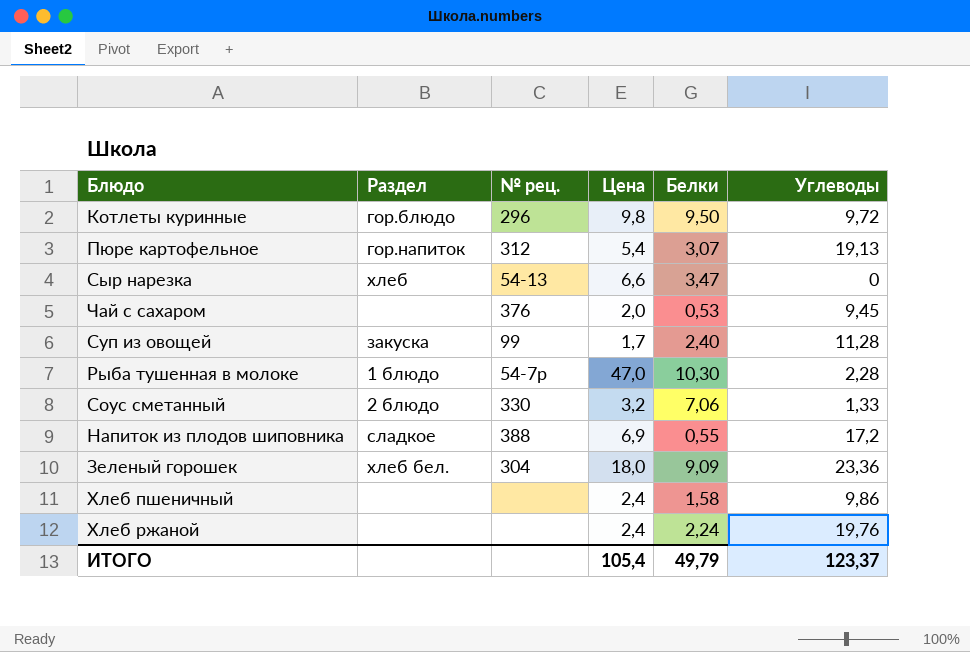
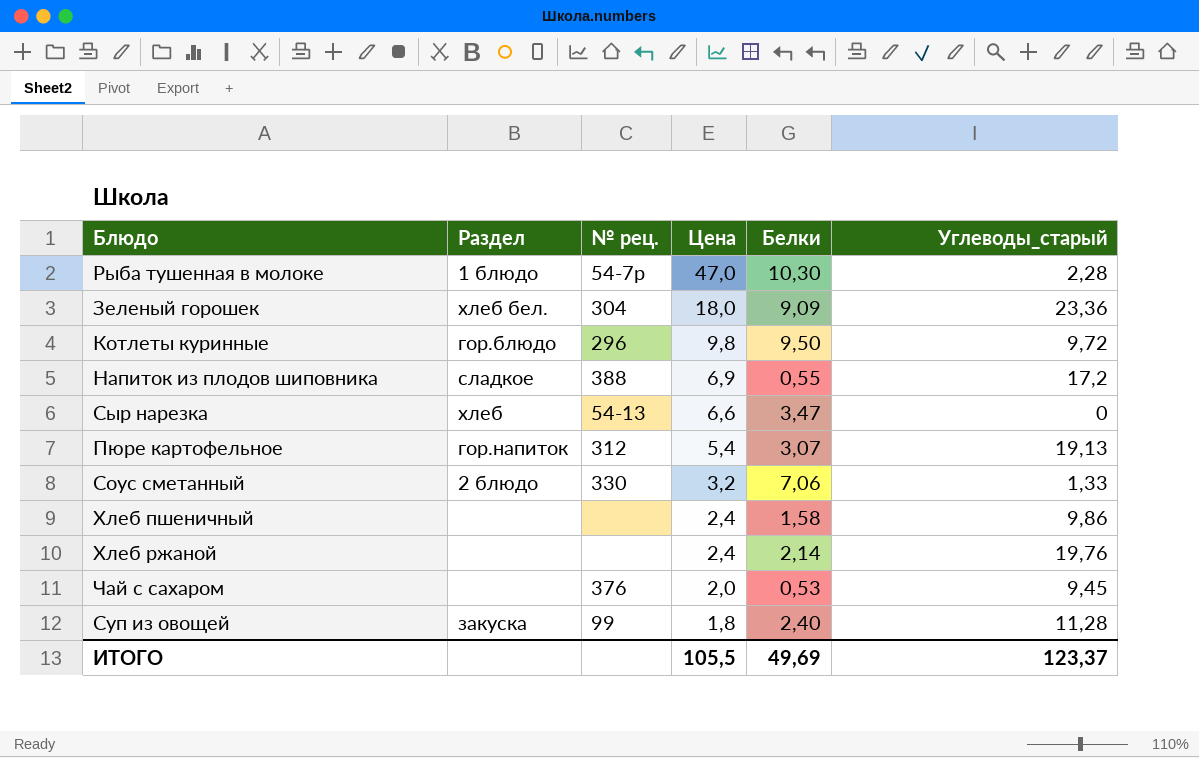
row order: none -> Цена descending
column name: Углеводы -> Углеводы_старый
Хлеб ржаной | Белки: 2,24 -> 2,14
Суп из овощей | Цена: 1,7 -> 1,8
ИТОГО | Цена: 105,4 -> 105,5
ИТОГО | Белки: 49,79 -> 49,69

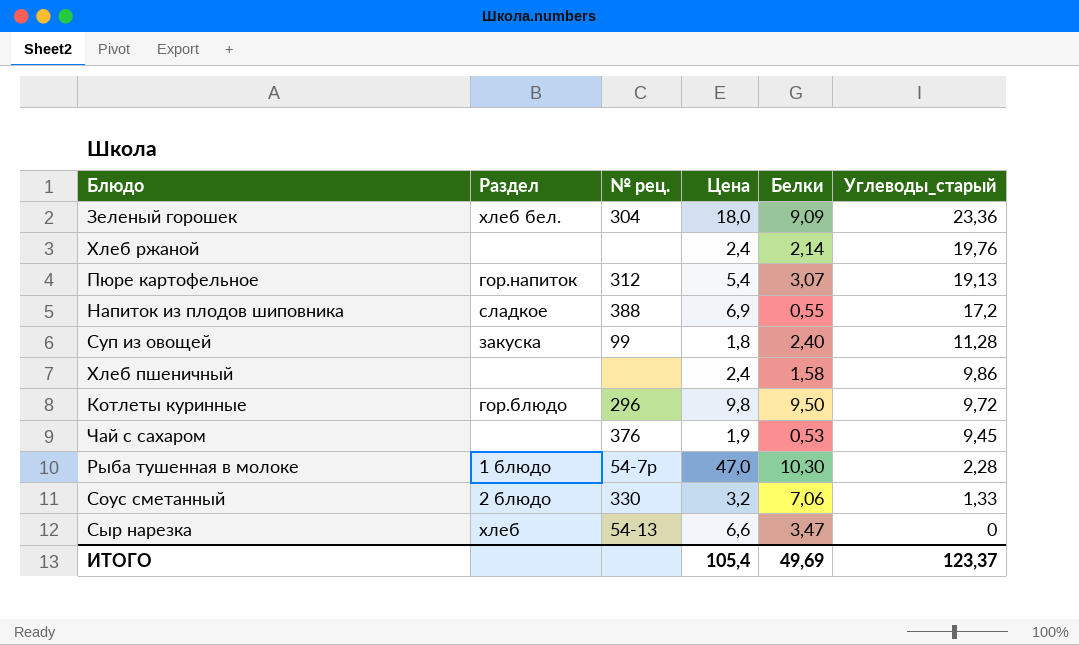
row order: Цена descending -> Углеводы_старый descending
Чай с сахаром | Цена: 2,0 -> 1,9
ИТОГО | Цена: 105,5 -> 105,4

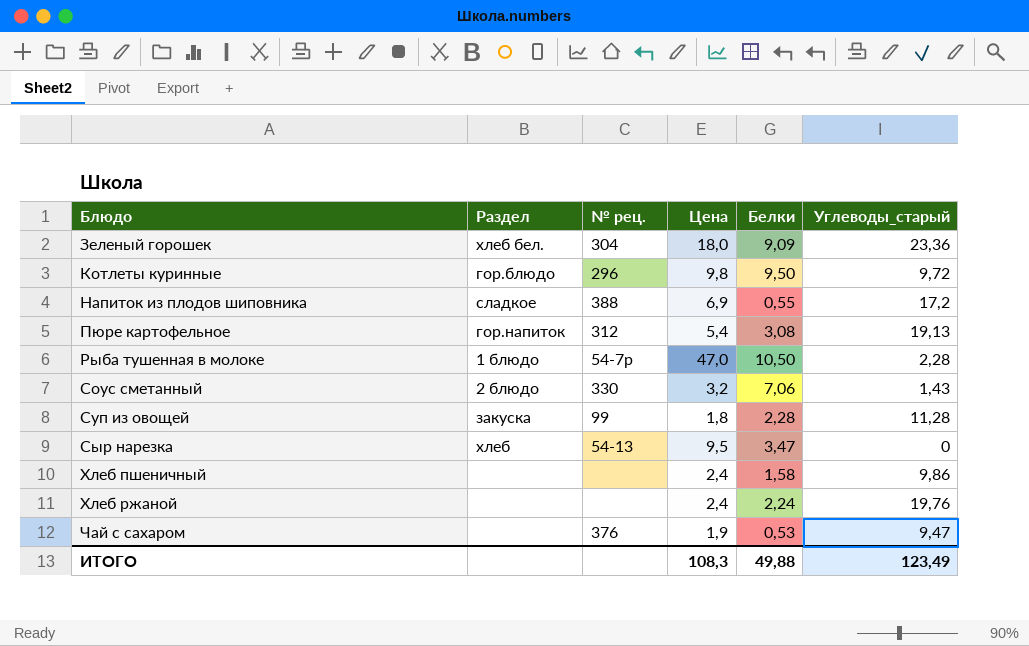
row order: Углеводы_старый descending -> Блюдо ascending
Пюре картофельное | Белки: 3,07 -> 3,08
Рыба тушенная в молоке | Белки: 10,30 -> 10,50
Соус сметанный | Углеводы_старый: 1,33 -> 1,43
Суп из овощей | Белки: 2,40 -> 2,28
Сыр нарезка | Цена: 6,6 -> 9,5
Хлеб ржаной | Белки: 2,14 -> 2,24
Чай с сахаром | Углеводы_старый: 9,45 -> 9,47
ИТОГО | Цена: 105,4 -> 108,3
ИТОГО | Белки: 49,69 -> 49,88
ИТОГО | Углеводы_старый: 123,37 -> 123,49

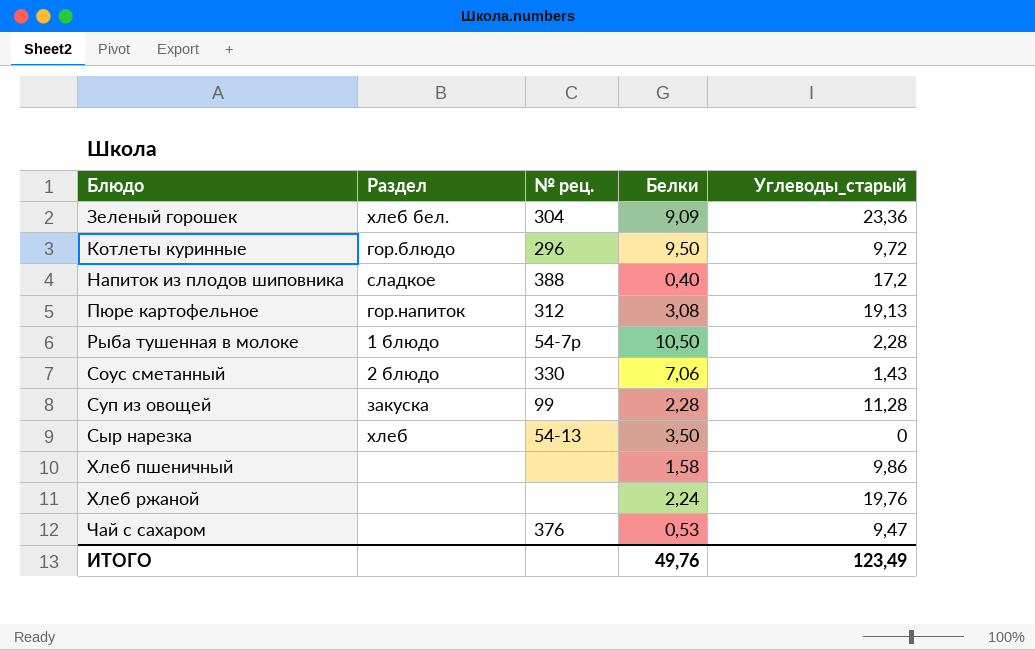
column Цена | position: 4 -> none
Напиток из плодов шиповника | Белки: 0,55 -> 0,40
Сыр нарезка | Белки: 3,47 -> 3,50
ИТОГО | Белки: 49,88 -> 49,76

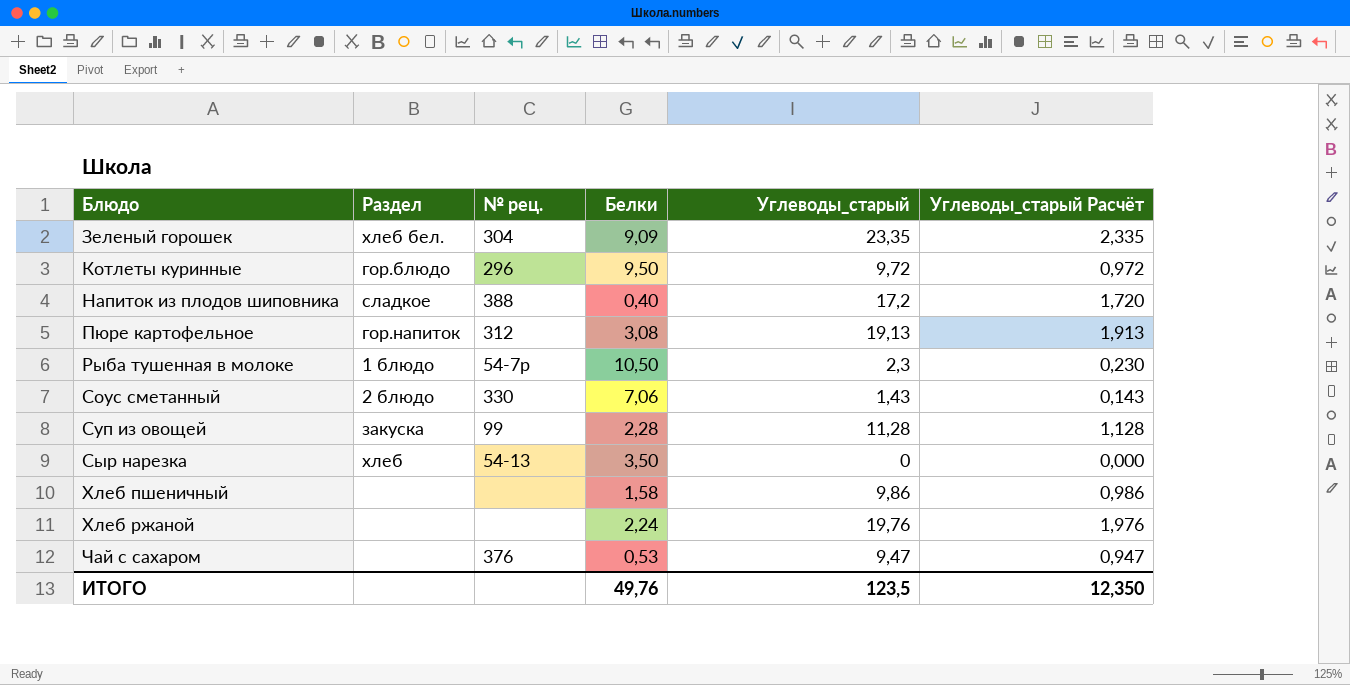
column Углеводы_старый Расчёт | formula: none -> [Углеводы_старый] * 0,1
Зеленый горошек | Углеводы_старый: 23,36 -> 23,35
Рыба тушенная в молоке | Углеводы_старый: 2,28 -> 2,3
ИТОГО | Углеводы_старый: 123,49 -> 123,5

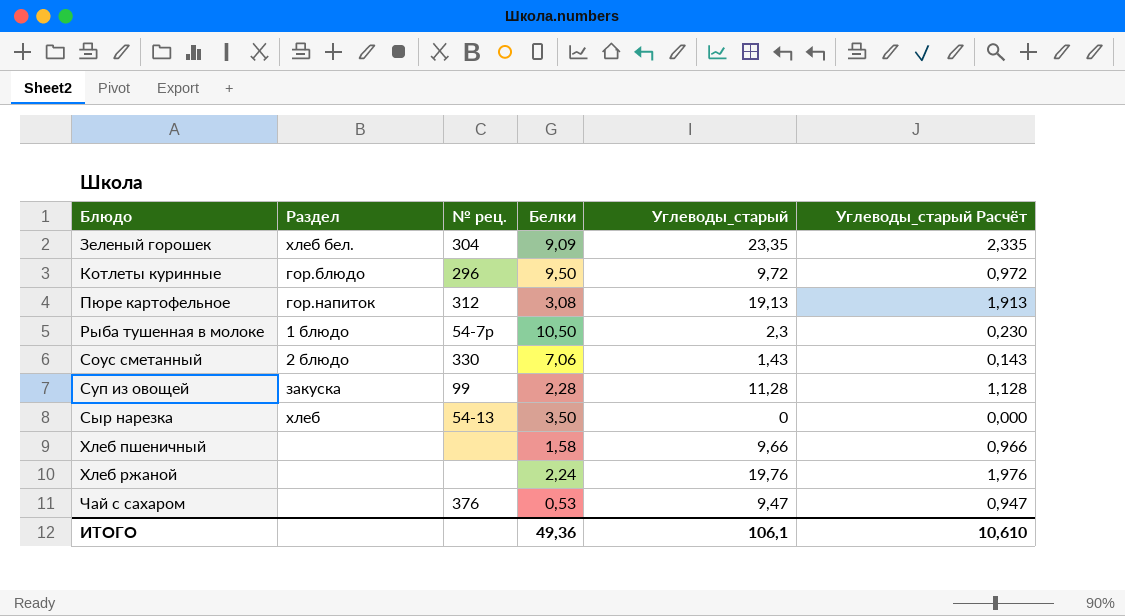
row Напиток из плодов шиповника: сладкое | 388 | 0,40 | 17,2 | 1,720 -> none
Хлеб пшеничный | Углеводы_старый: 9,86 -> 9,66
Хлеб пшеничный | Углеводы_старый Расчёт: 0,986 -> 0,966
ИТОГО | Белки: 49,76 -> 49,36
ИТОГО | Углеводы_старый: 123,5 -> 106,1
ИТОГО | Углеводы_старый Расчёт: 12,350 -> 10,610

